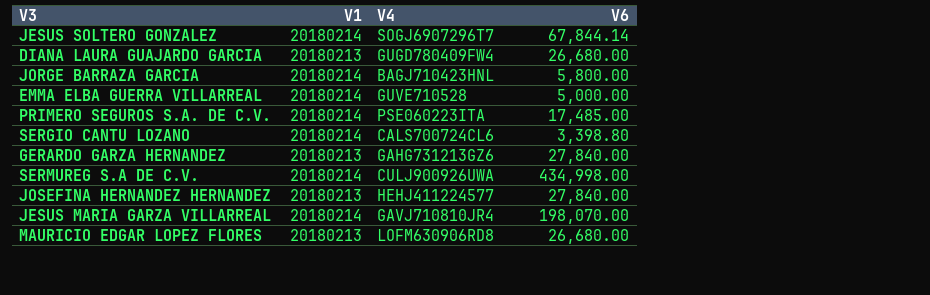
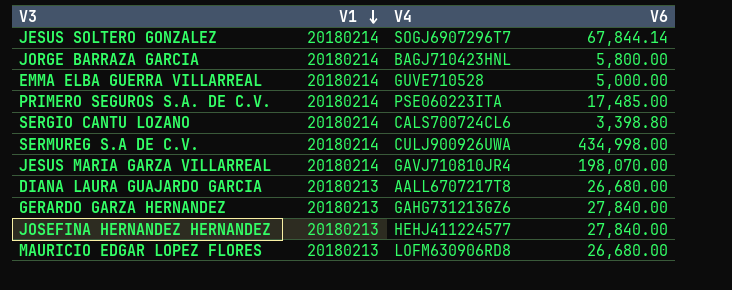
row order: none -> V1 descending
DIANA LAURA GUAJARDO GARCIA | V4: GUGD780409FW4 -> AALL6707217T8

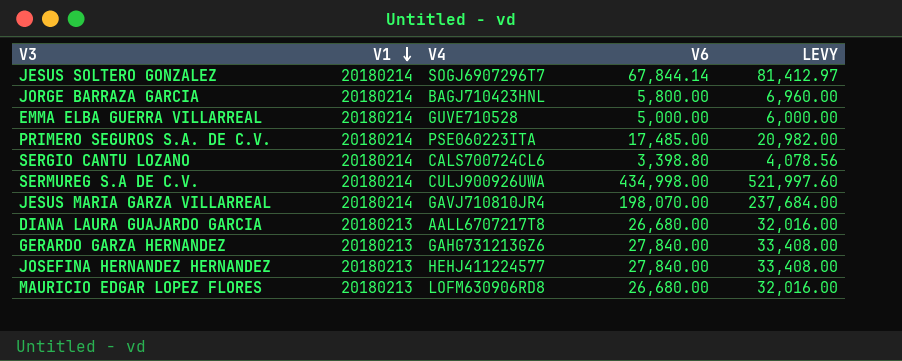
column LEVY | formula: none -> [V6] * 1.2

